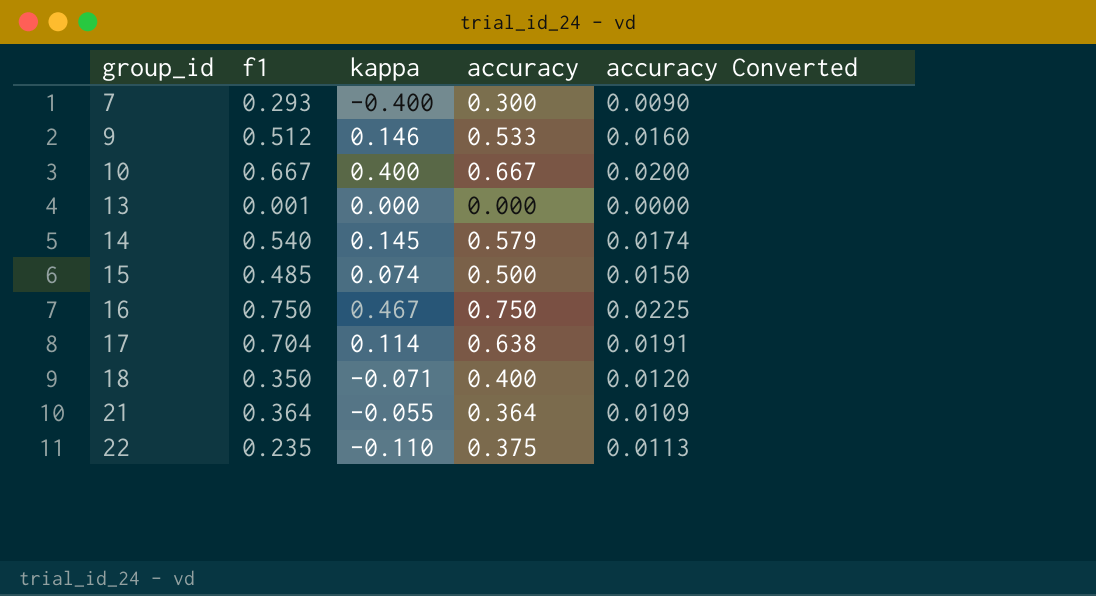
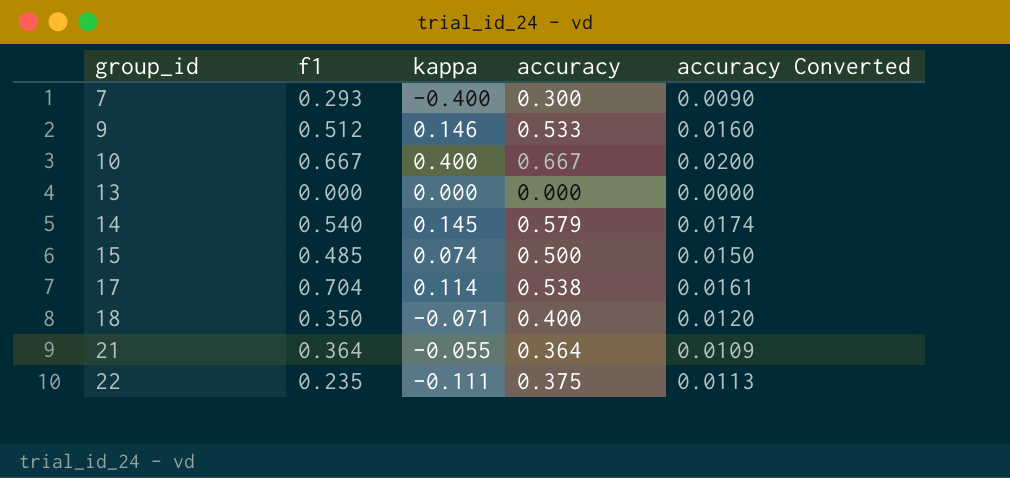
row 16: 0.750 | 0.467 | 0.750 | 0.0225 -> none
13 | f1: 0.001 -> 0.000
17 | accuracy: 0.638 -> 0.538
17 | accuracy Converted: 0.0191 -> 0.0161
22 | kappa: -0.110 -> -0.111

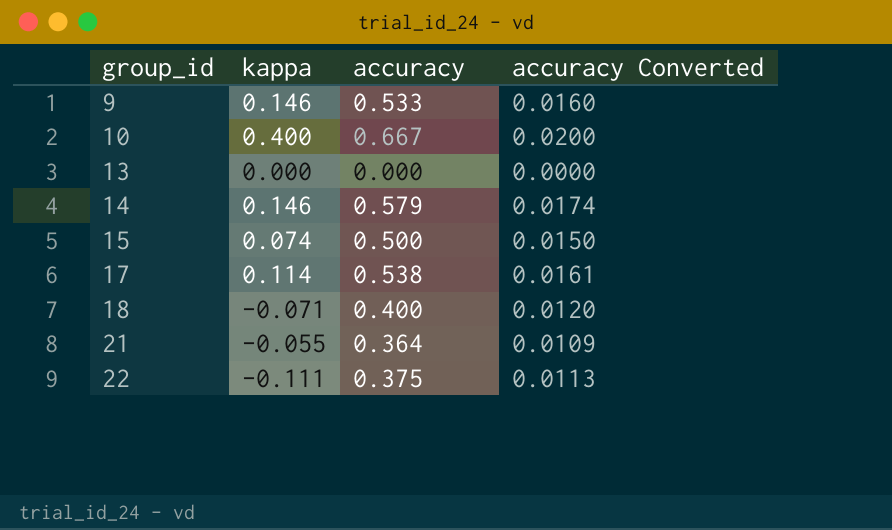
column f1 | position: 2 -> none
row 7: 0.293 | -0.400 | 0.300 | 0.0090 -> none
14 | kappa: 0.145 -> 0.146

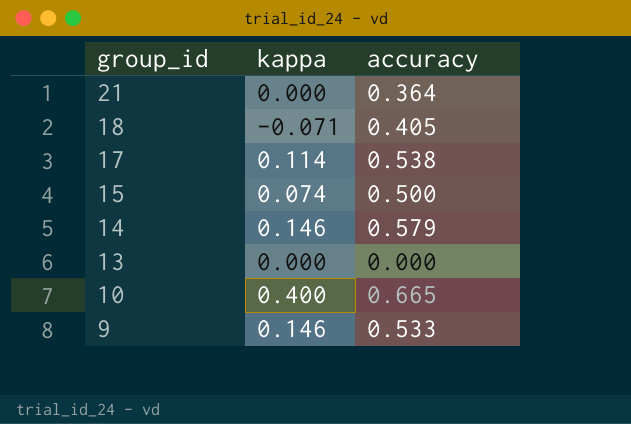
row order: group_id ascending -> group_id descending
column accuracy Converted | formula: [accuracy] * 0.03 -> none
row 22: -0.111 | 0.375 | 0.0113 -> none
21 | kappa: -0.055 -> 0.000
18 | accuracy: 0.400 -> 0.405
10 | accuracy: 0.667 -> 0.665

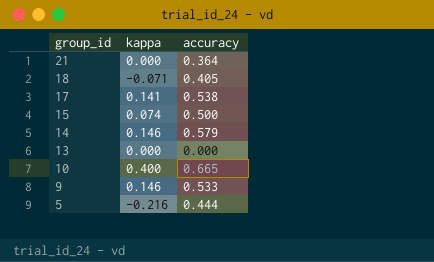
17 | kappa: 0.114 -> 0.141
row 5: none -> -0.216 | 0.444

